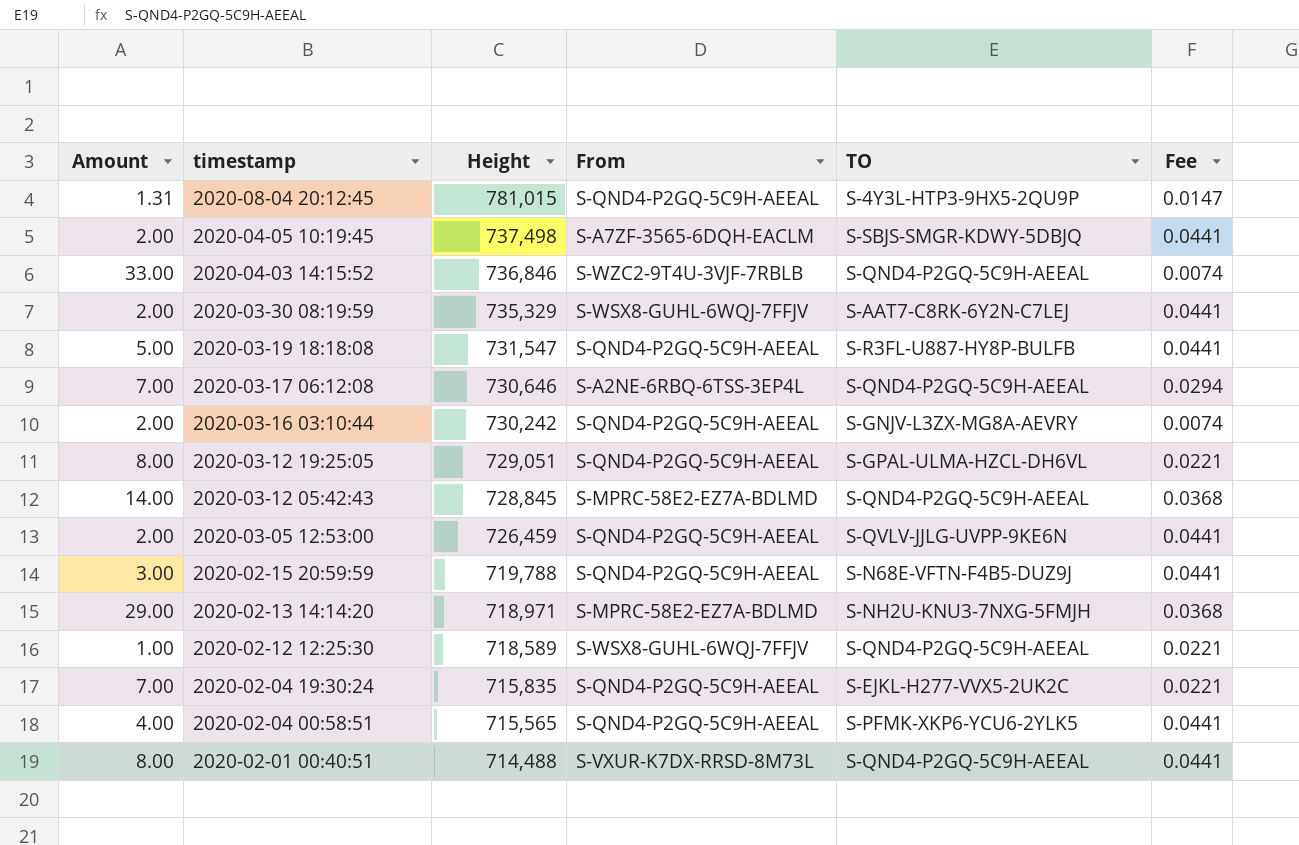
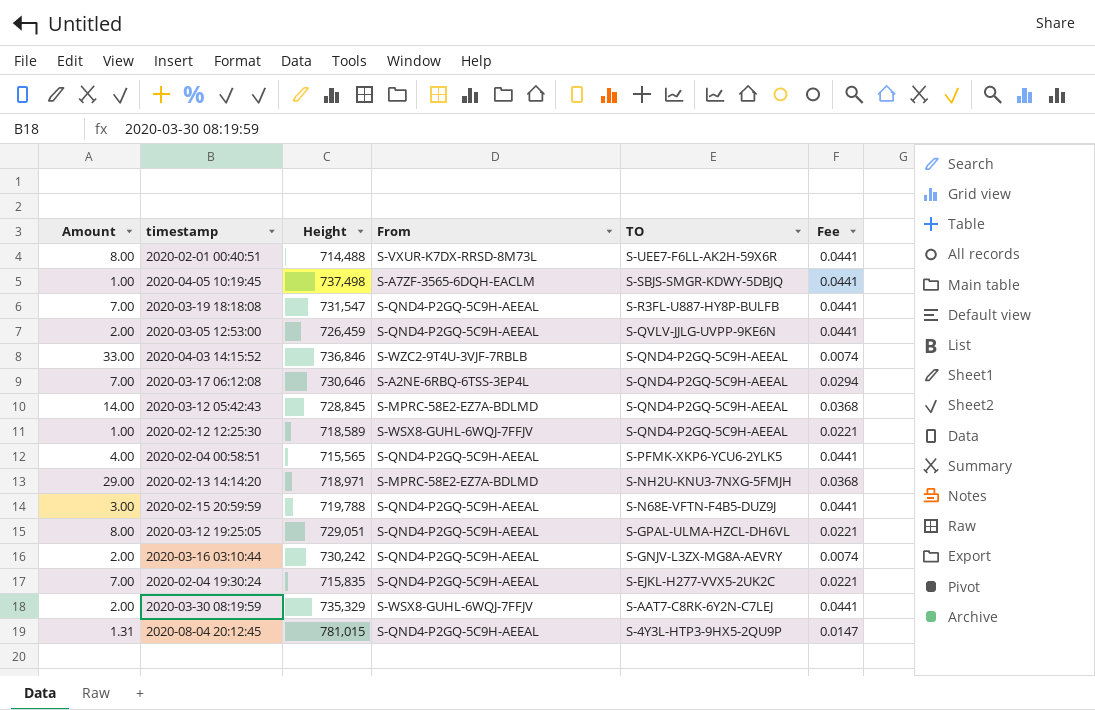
row order: timestamp descending -> TO descending
2020-02-01 00:40:51 | TO: S-QND4-P2GQ-5C9H-AEEAL -> S-UEE7-F6LL-AK2H-59X6R
2020-04-05 10:19:45 | Amount: 2.00 -> 1.00
2020-03-19 18:18:08 | Amount: 5.00 -> 7.00

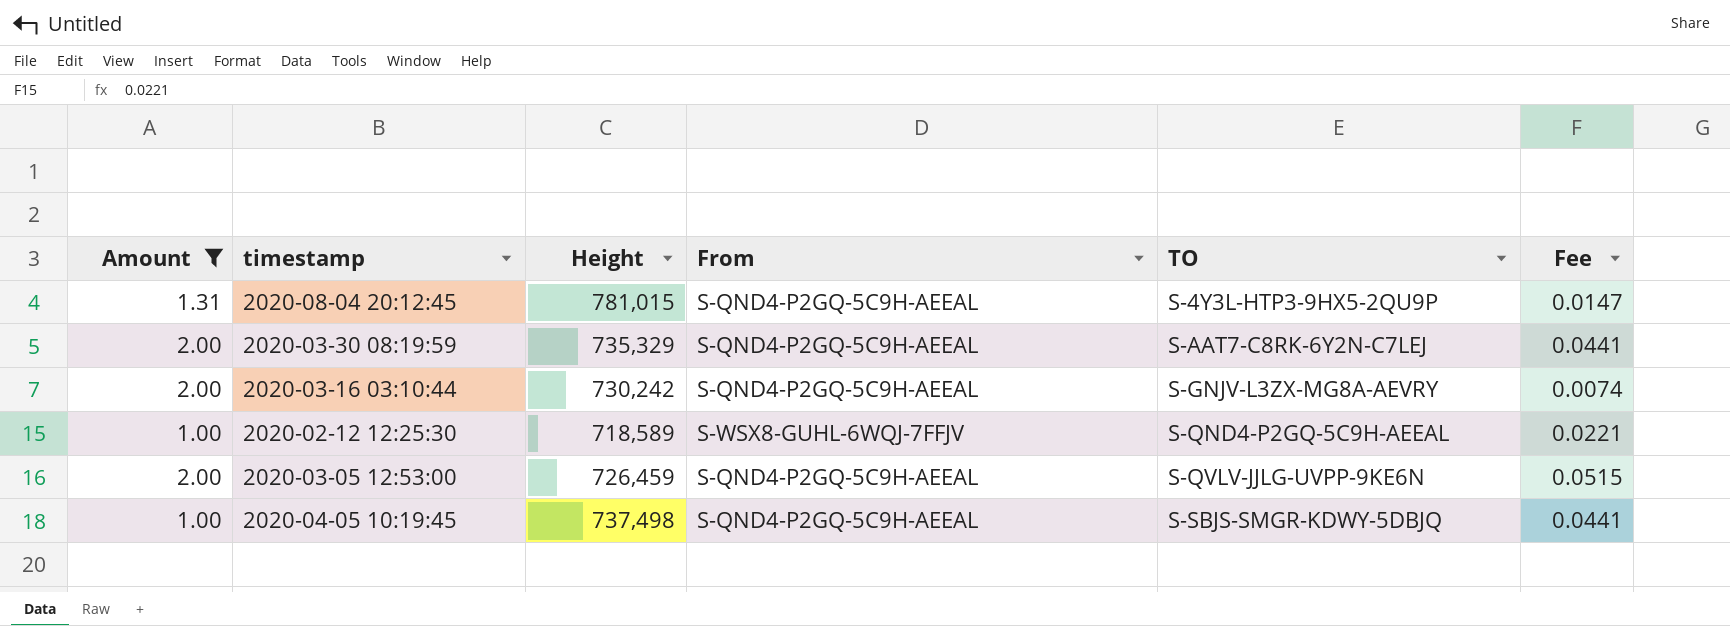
filter: none -> Amount <= 2.00
row order: TO descending -> TO ascending
2020-03-30 08:19:59 | From: S-WSX8-GUHL-6WQJ-7FFJV -> S-QND4-P2GQ-5C9H-AEEAL
2020-03-05 12:53:00 | Fee: 0.0441 -> 0.0515
2020-04-05 10:19:45 | From: S-A7ZF-3565-6DQH-EACLM -> S-QND4-P2GQ-5C9H-AEEAL

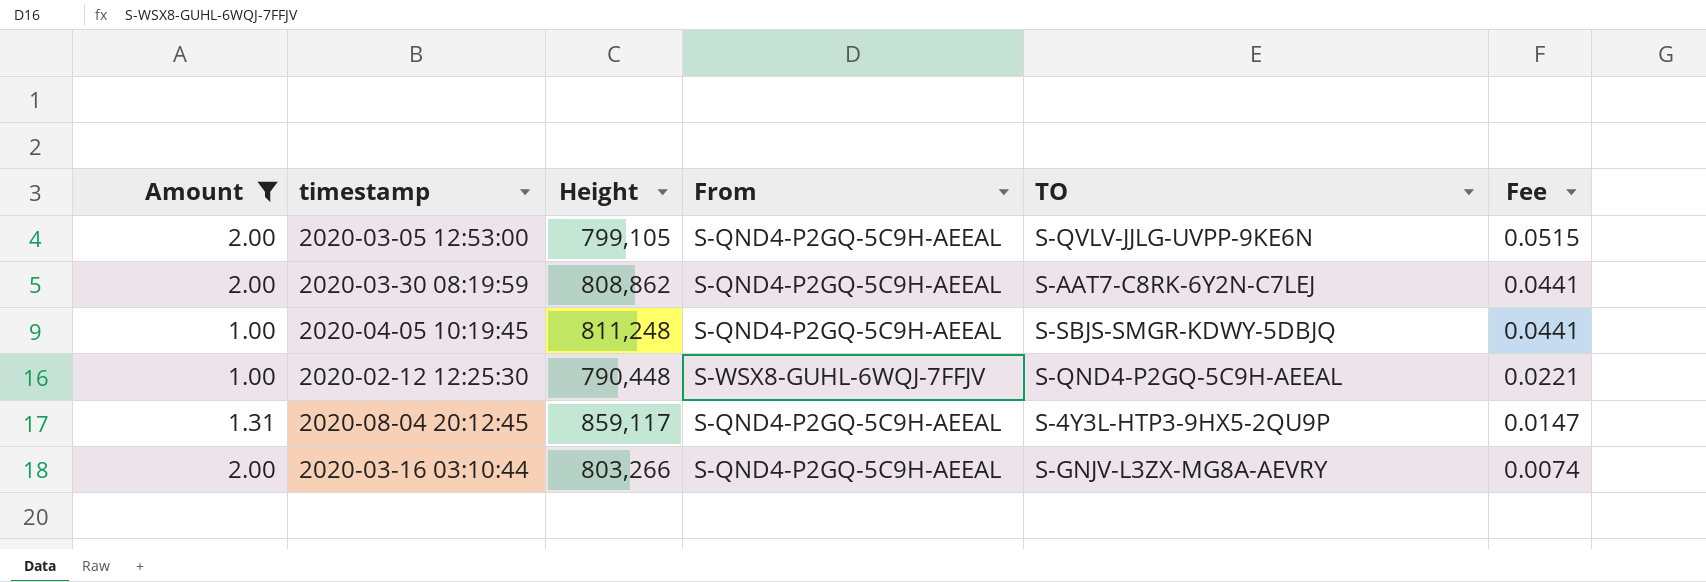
row order: TO ascending -> Fee descending
2020-03-05 12:53:00 | Height: 726,459 -> 799,105
2020-03-30 08:19:59 | Height: 735,329 -> 808,862
2020-04-05 10:19:45 | Height: 737,498 -> 811,248
2020-02-12 12:25:30 | Height: 718,589 -> 790,448
2020-08-04 20:12:45 | Height: 781,015 -> 859,117
2020-03-16 03:10:44 | Height: 730,242 -> 803,266

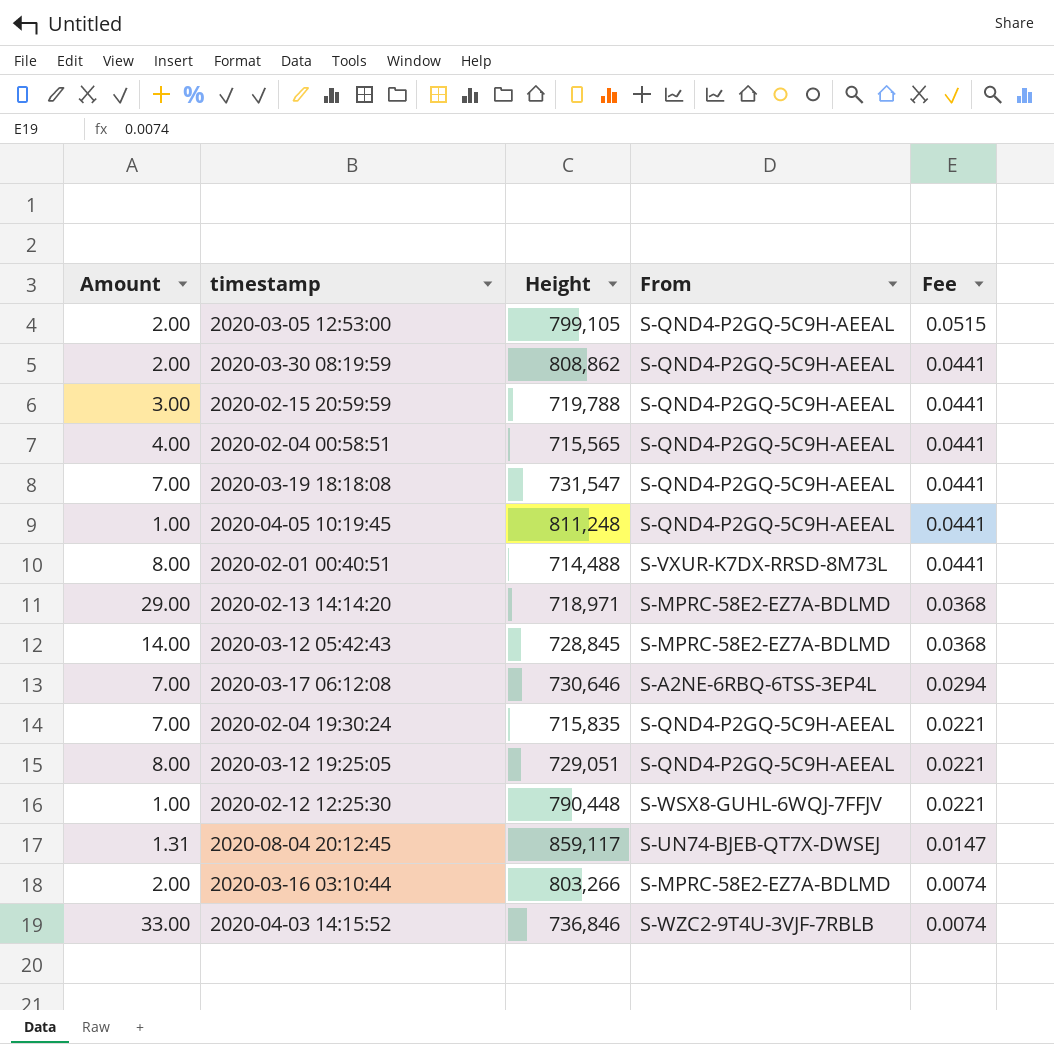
filter: Amount <= 2.00 -> none
column TO | position: 5 -> none
2020-08-04 20:12:45 | From: S-QND4-P2GQ-5C9H-AEEAL -> S-UN74-BJEB-QT7X-DWSEJ
2020-03-16 03:10:44 | From: S-QND4-P2GQ-5C9H-AEEAL -> S-MPRC-58E2-EZ7A-BDLMD

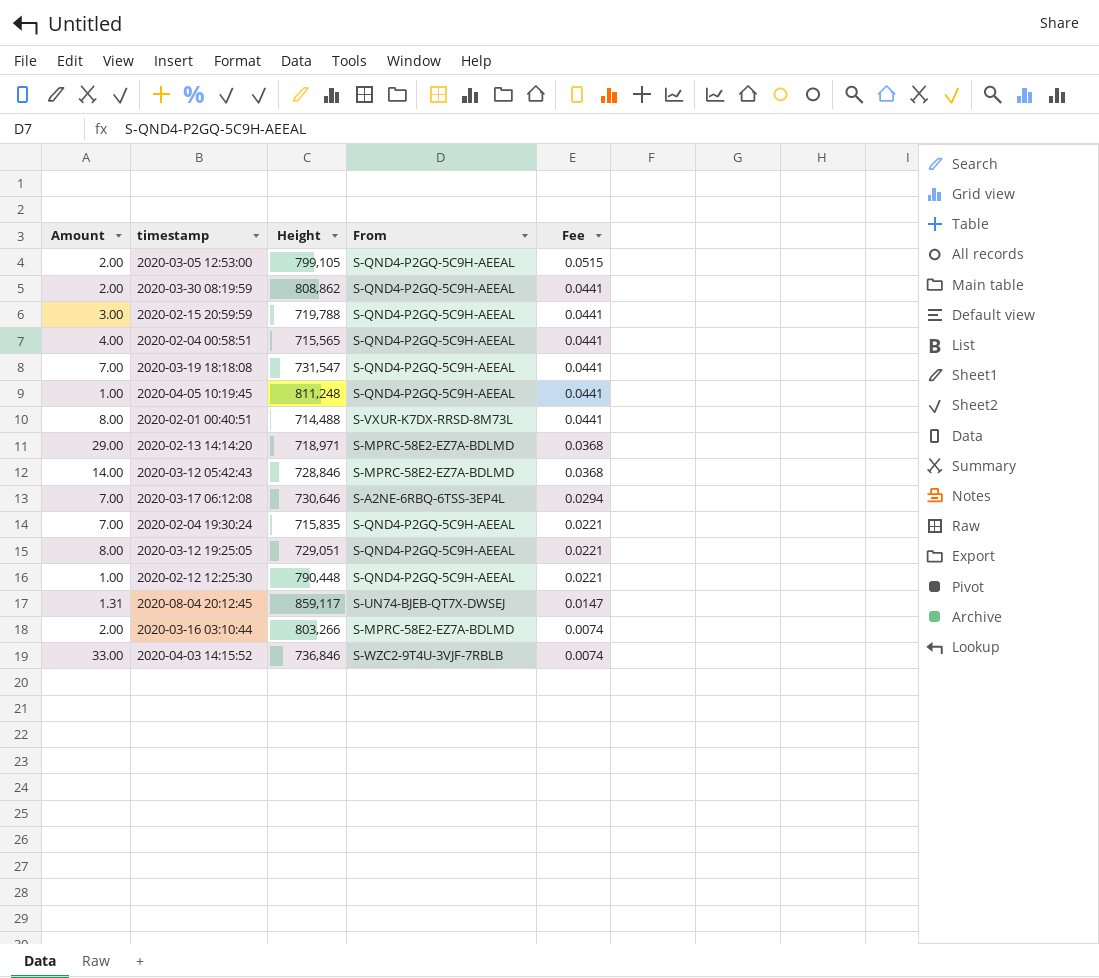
2020-03-12 05:42:43 | Height: 728,845 -> 728,846
2020-02-12 12:25:30 | From: S-WSX8-GUHL-6WQJ-7FFJV -> S-QND4-P2GQ-5C9H-AEEAL

